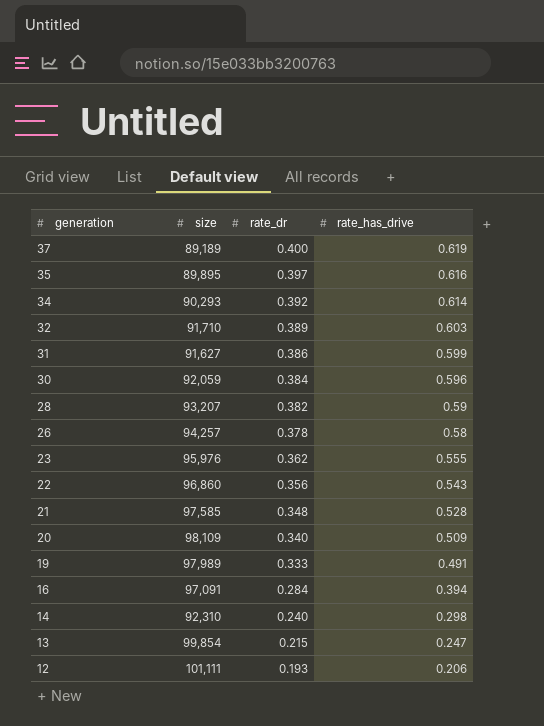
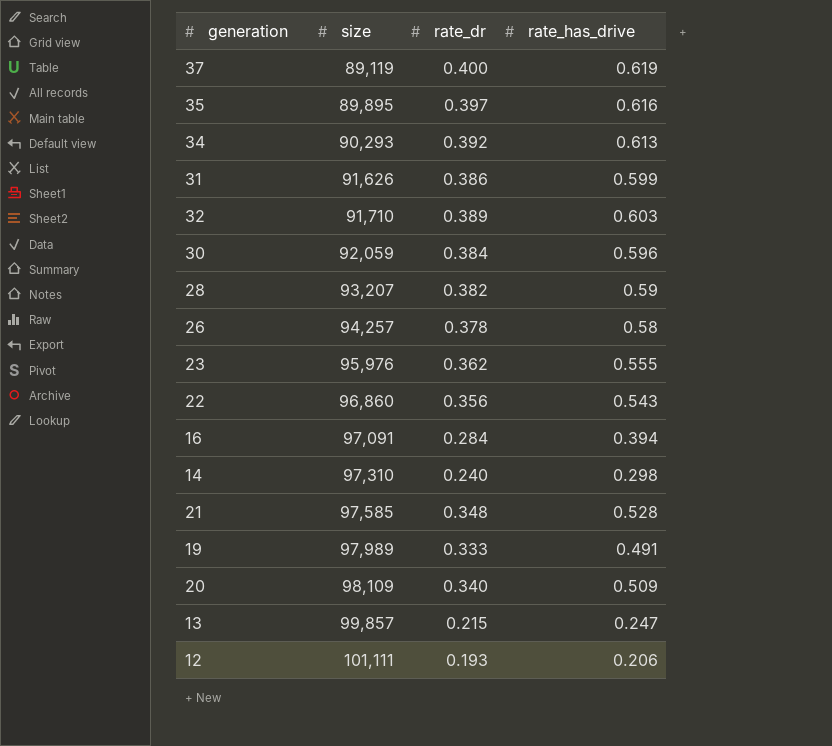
row order: generation descending -> size ascending
37 | size: 89,189 -> 89,119
34 | rate_has_drive: 0.614 -> 0.613
31 | size: 91,627 -> 91,626
14 | size: 92,310 -> 97,310
13 | size: 99,854 -> 99,857

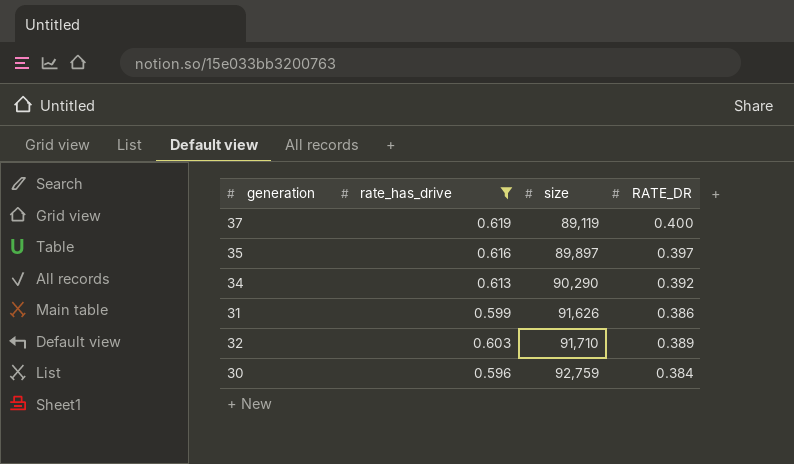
filter: none -> rate_has_drive >= 0.596
column rate_has_drive | position: 4 -> 2
column name: rate_dr -> RATE_DR
35 | size: 89,895 -> 89,897
34 | size: 90,293 -> 90,290
30 | size: 92,059 -> 92,759

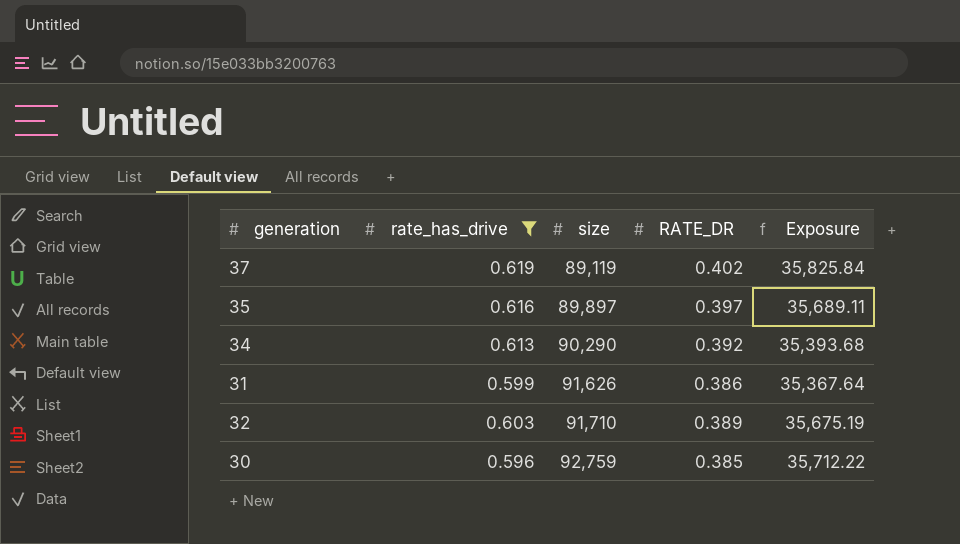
column Exposure | formula: none -> [size] * [RATE_DR]
37 | RATE_DR: 0.400 -> 0.402
30 | RATE_DR: 0.384 -> 0.385

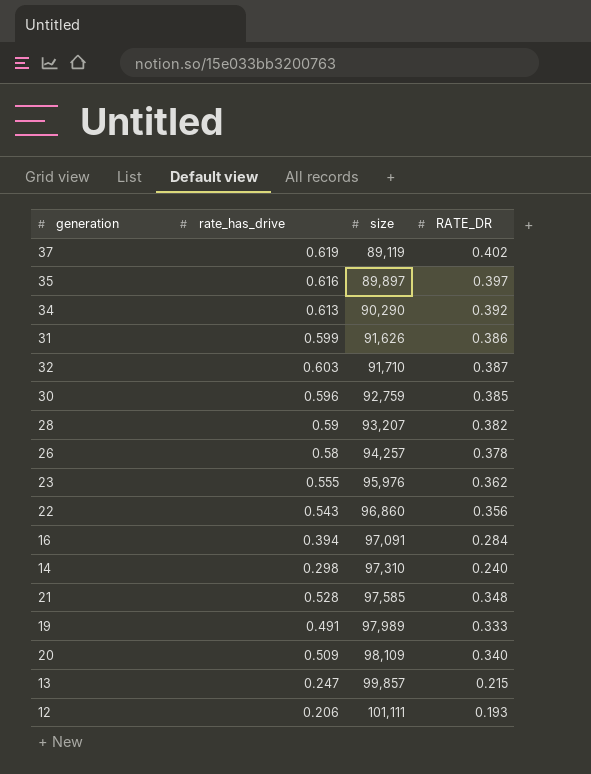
filter: rate_has_drive >= 0.596 -> none
column Exposure | formula: [size] * [RATE_DR] -> none
32 | RATE_DR: 0.389 -> 0.387

